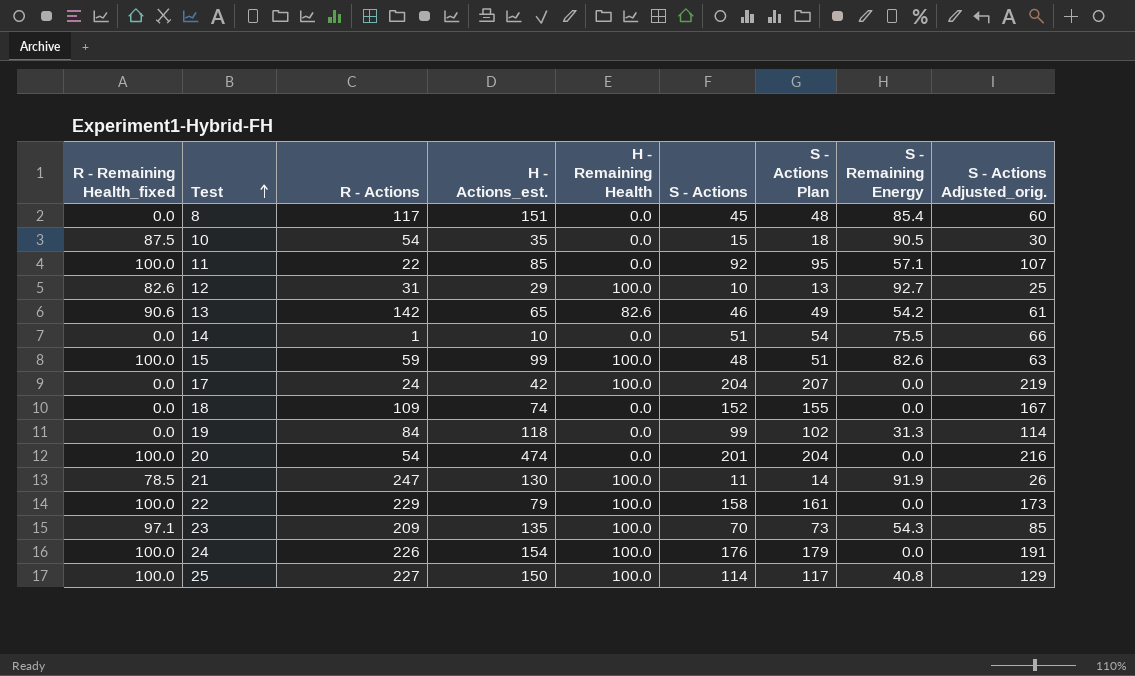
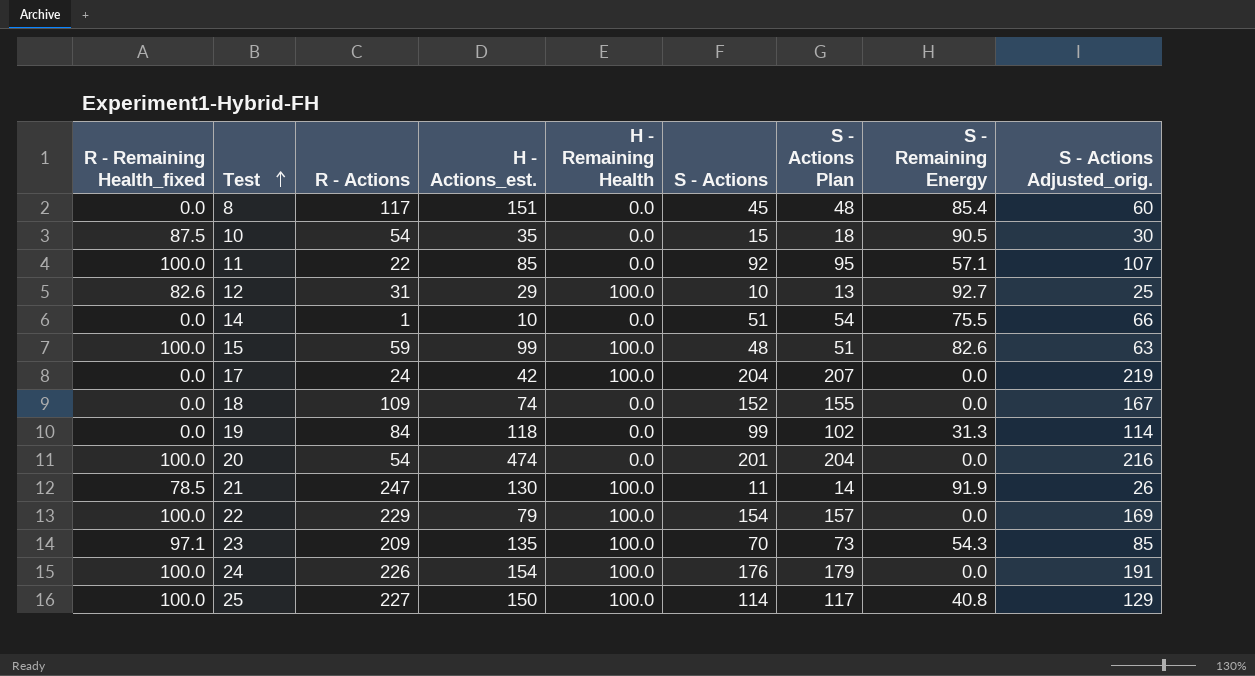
row 13: 90.6 | 142 | 65 | 82.6 | 46 | 49 | 54.2 | 61 -> none
22 | S - Actions: 158 -> 154
22 | S - Actions Plan: 161 -> 157
22 | S - Actions Adjusted_orig.: 173 -> 169

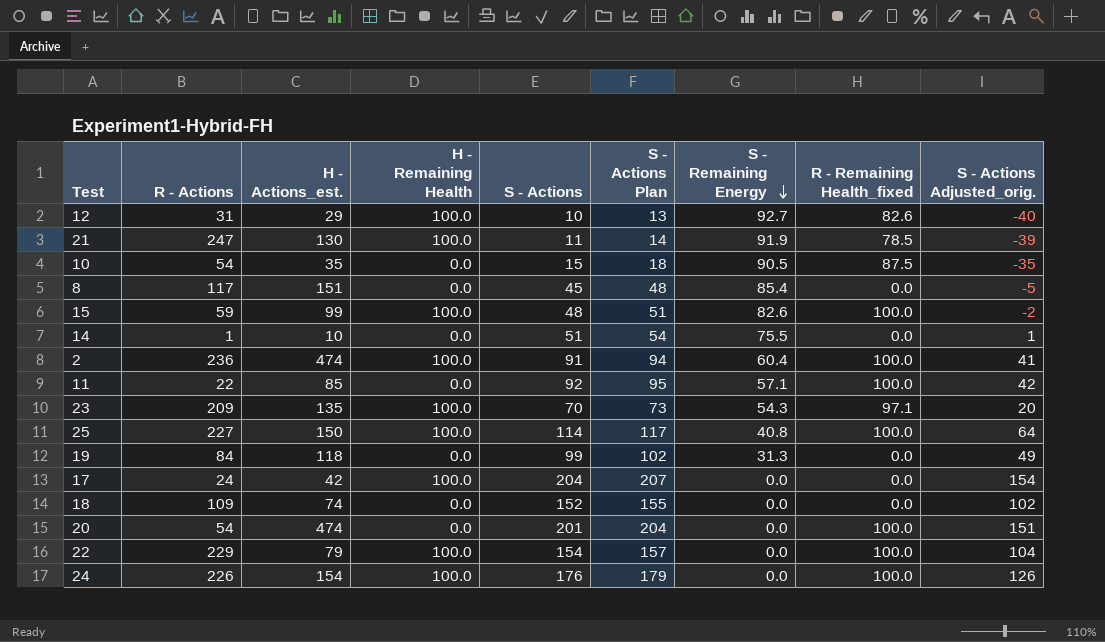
row order: Test ascending -> S - Remaining Energy descending
column R - Remaining Health_fixed | position: 1 -> 8
column S - Actions Adjusted_orig. | formula: [S - Actions] + 15 -> [S - Actions] - 50
row 2: none -> 236 | 474 | 100.0 | 91 | 94 | 60.4 | 100.0 | 41

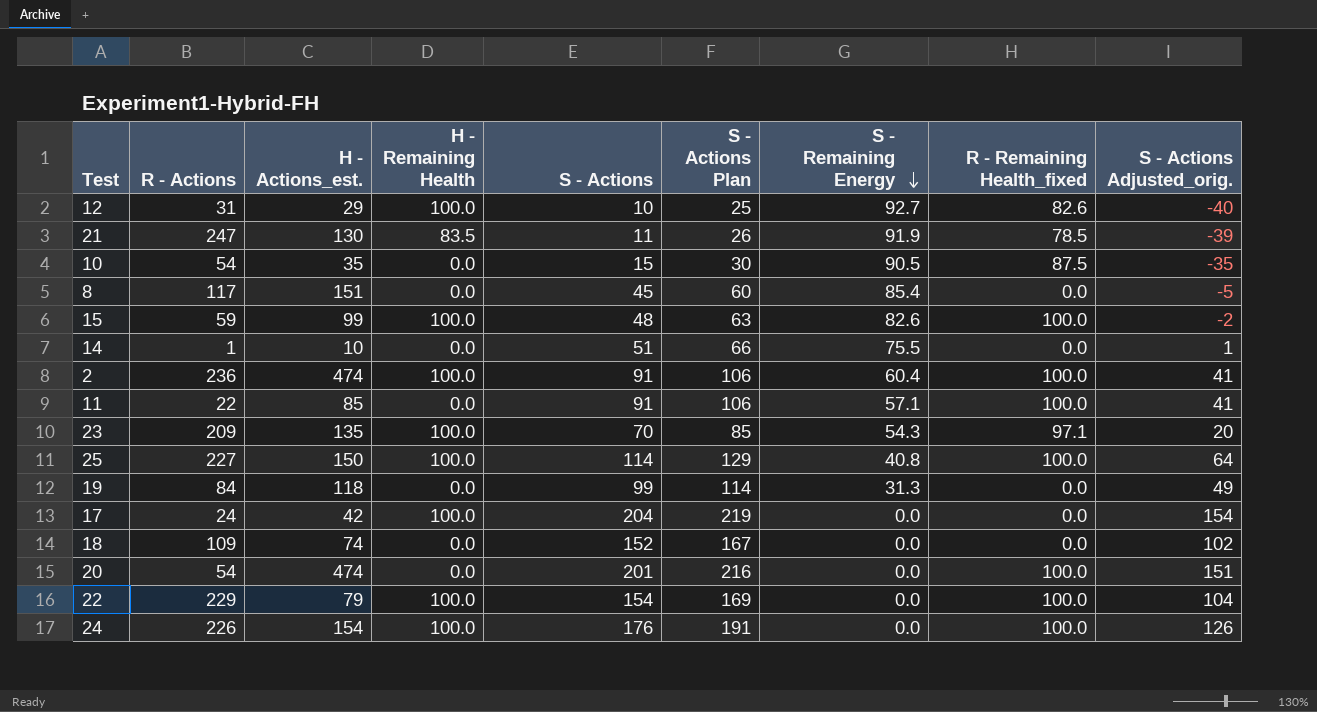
column S - Actions Plan | formula: [S - Actions] + 3 -> [S - Actions] + 15
21 | H - Remaining Health: 100.0 -> 83.5
11 | S - Actions: 92 -> 91
11 | S - Actions Adjusted_orig.: 42 -> 41

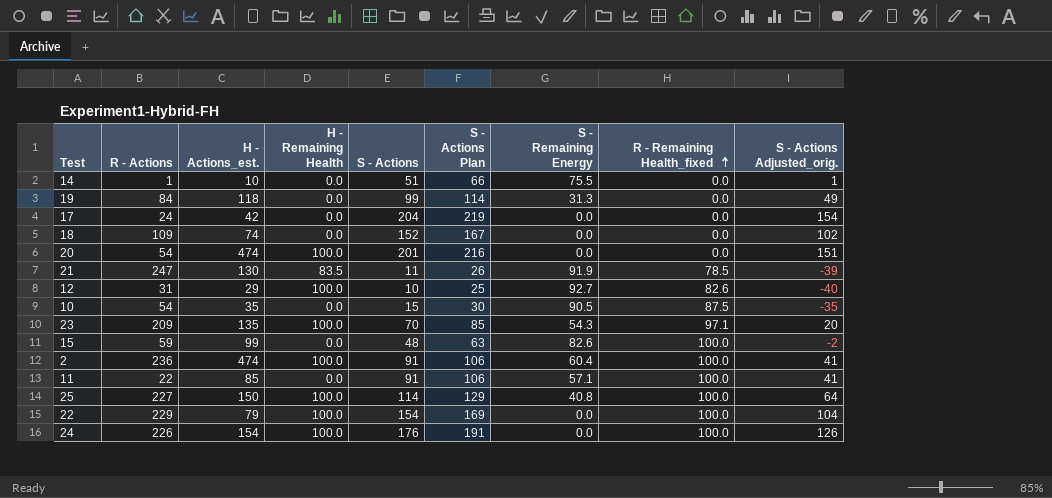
row order: S - Remaining Energy descending -> R - Remaining Health_fixed ascending
row 8: 117 | 151 | 0.0 | 45 | 60 | 85.4 | 0.0 | -5 -> none
17 | H - Remaining Health: 100.0 -> 0.0
20 | H - Remaining Health: 0.0 -> 100.0
20 | R - Remaining Health_fixed: 100.0 -> 0.0
15 | H - Remaining Health: 100.0 -> 0.0

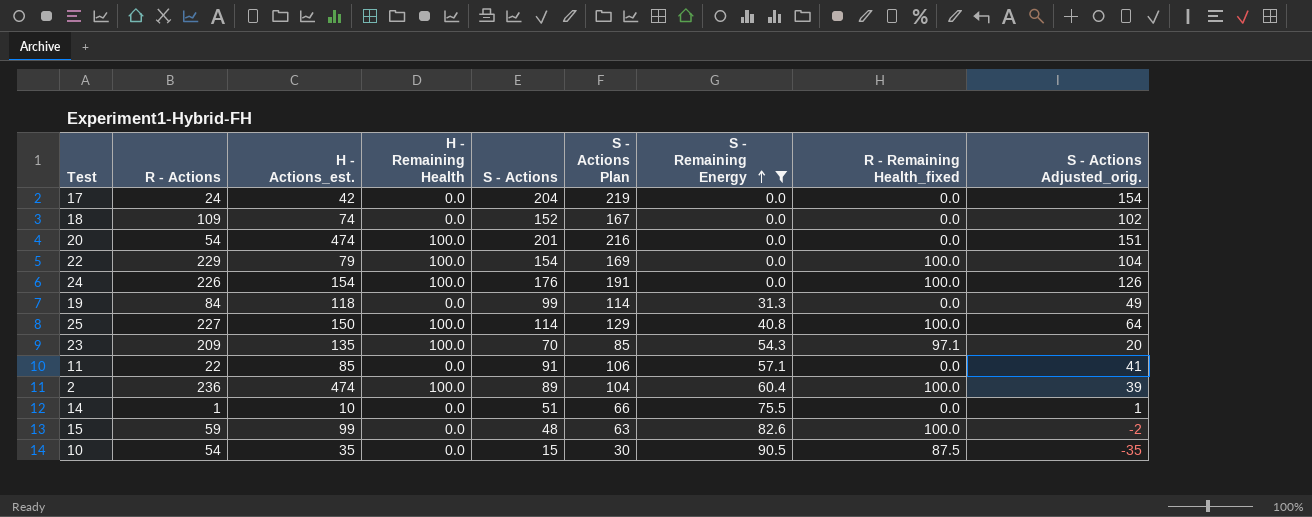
filter: none -> S - Remaining Energy <= 90.5
row order: R - Remaining Health_fixed ascending -> S - Remaining Energy ascending
11 | R - Remaining Health_fixed: 100.0 -> 0.0
2 | S - Actions: 91 -> 89
2 | S - Actions Plan: 106 -> 104
2 | S - Actions Adjusted_orig.: 41 -> 39

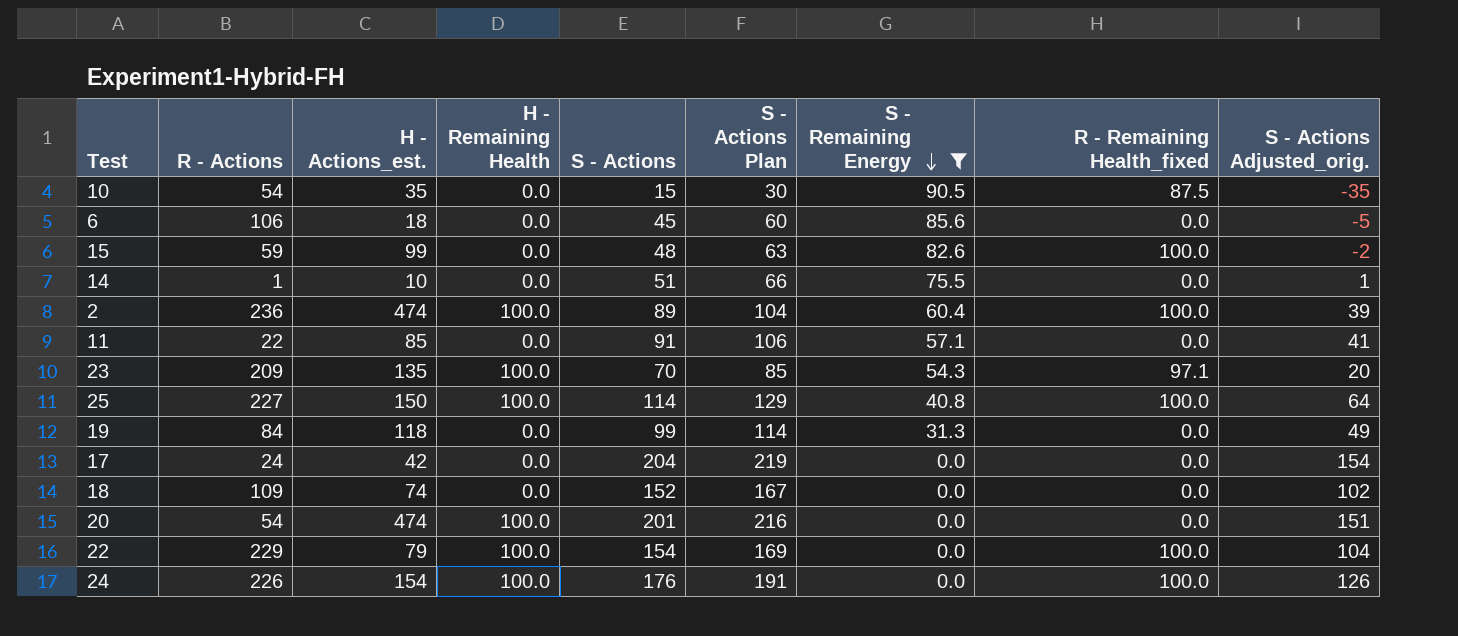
row order: S - Remaining Energy ascending -> S - Remaining Energy descending
row 6: none -> 106 | 18 | 0.0 | 45 | 60 | 85.6 | 0.0 | -5

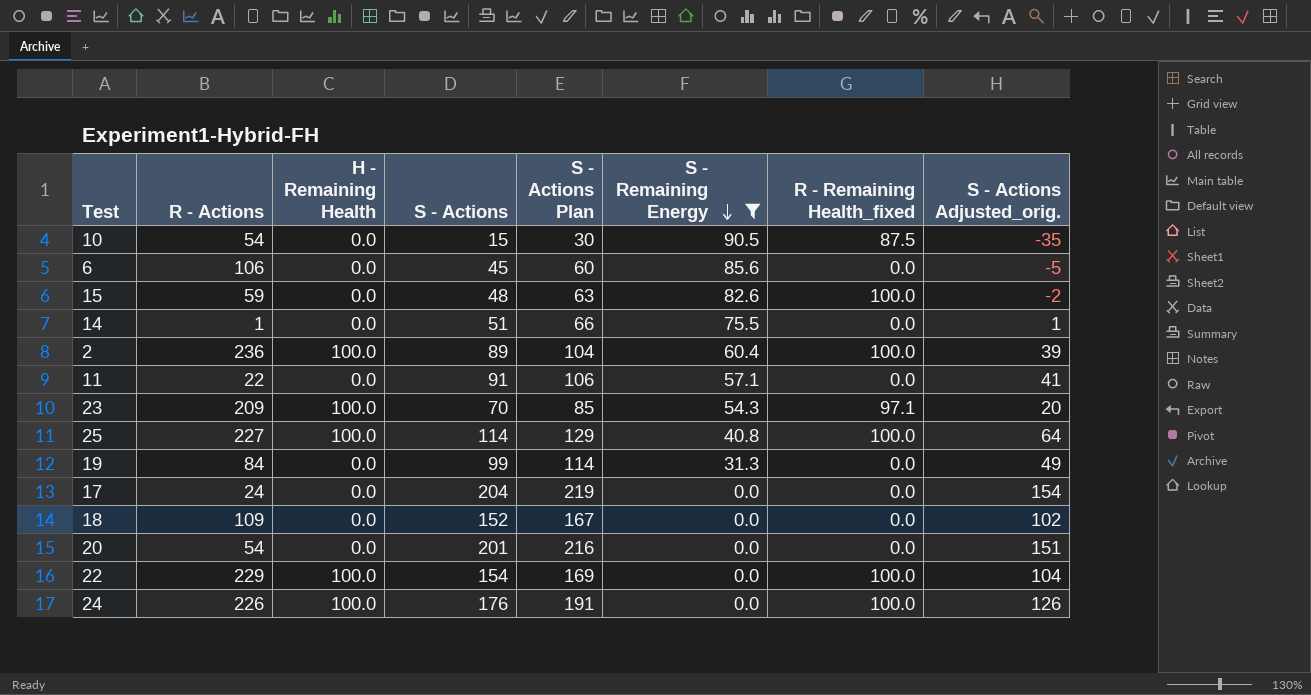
column H - Actions_est. | position: 3 -> none
20 | H - Remaining Health: 100.0 -> 0.0

